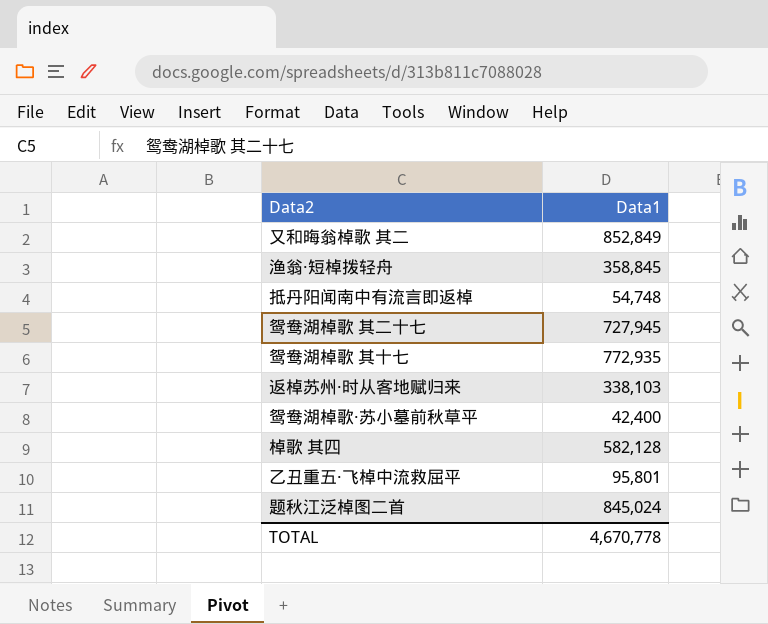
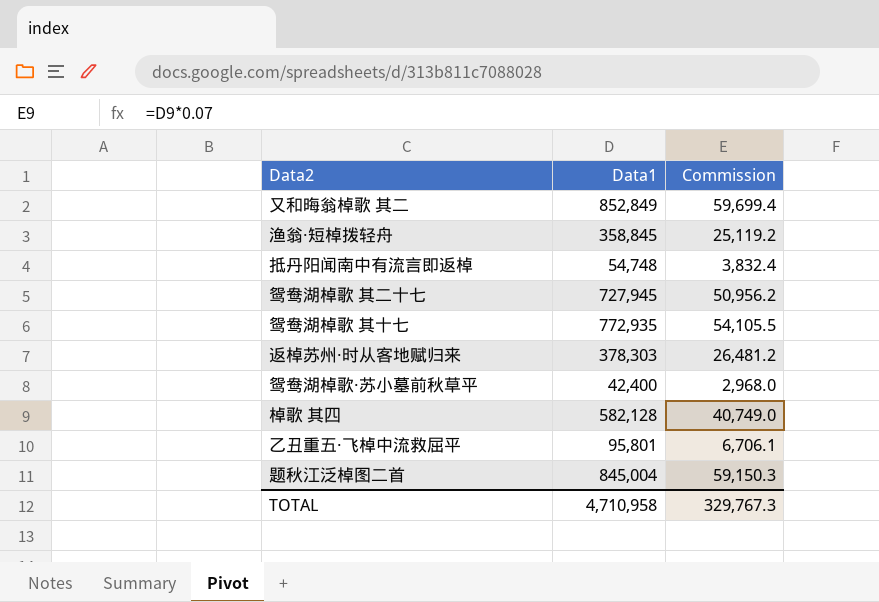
column Commission | formula: none -> [Data1] * 0.07
返棹苏州·时从客地赋归来 | Data1: 338,103 -> 378,303
题秋江泛棹图二首 | Data1: 845,024 -> 845,004
TOTAL | Data1: 4,670,778 -> 4,710,958

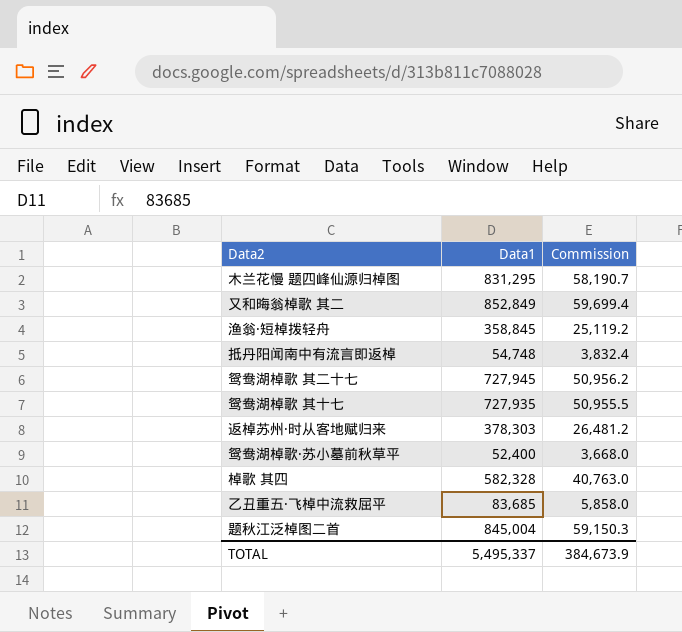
row 木兰花慢 题四峰仙源归棹图: none -> 831,295 | 58,190.7
鸳鸯湖棹歌 其十七 | Data1: 772,935 -> 727,935
鸳鸯湖棹歌 其十七 | Commission: 54,105.5 -> 50,955.5
鸳鸯湖棹歌·苏小墓前秋草平 | Data1: 42,400 -> 52,400
鸳鸯湖棹歌·苏小墓前秋草平 | Commission: 2,968.0 -> 3,668.0
棹歌 其四 | Data1: 582,128 -> 582,328
棹歌 其四 | Commission: 40,749.0 -> 40,763.0
乙丑重五·飞棹中流救屈平 | Data1: 95,801 -> 83,685
乙丑重五·飞棹中流救屈平 | Commission: 6,706.1 -> 5,858.0
TOTAL | Data1: 4,710,958 -> 5,495,337
TOTAL | Commission: 329,767.3 -> 384,673.9

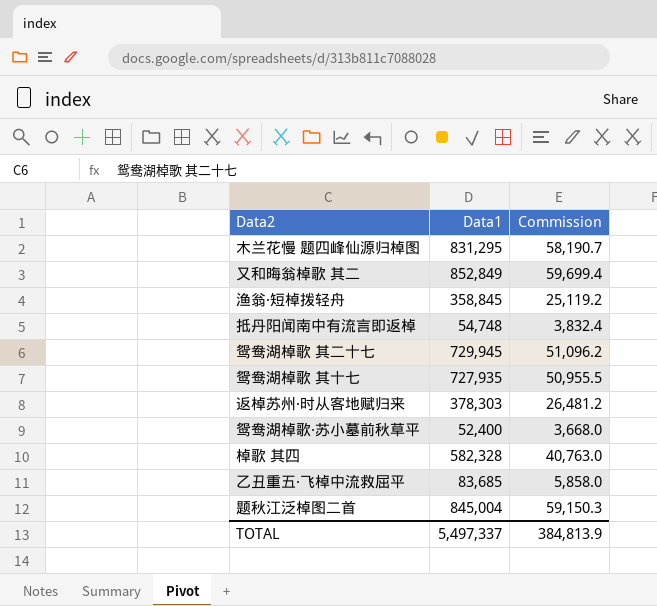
鸳鸯湖棹歌 其二十七 | Data1: 727,945 -> 729,945
鸳鸯湖棹歌 其二十七 | Commission: 50,956.2 -> 51,096.2
TOTAL | Data1: 5,495,337 -> 5,497,337
TOTAL | Commission: 384,673.9 -> 384,813.9

